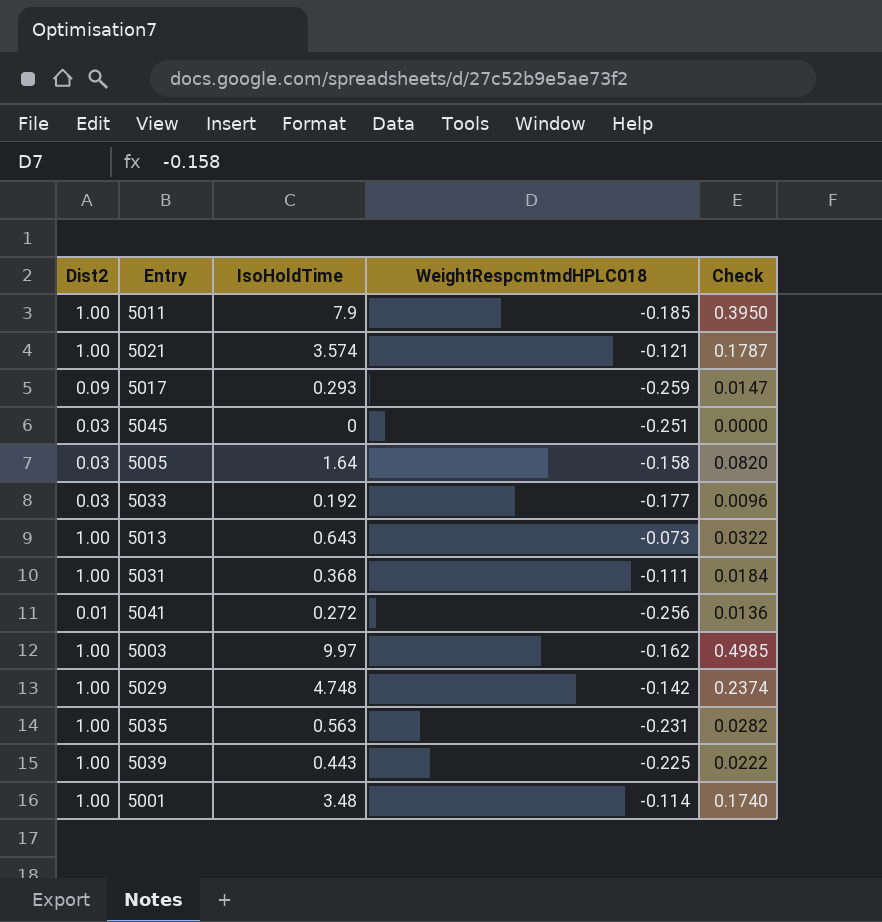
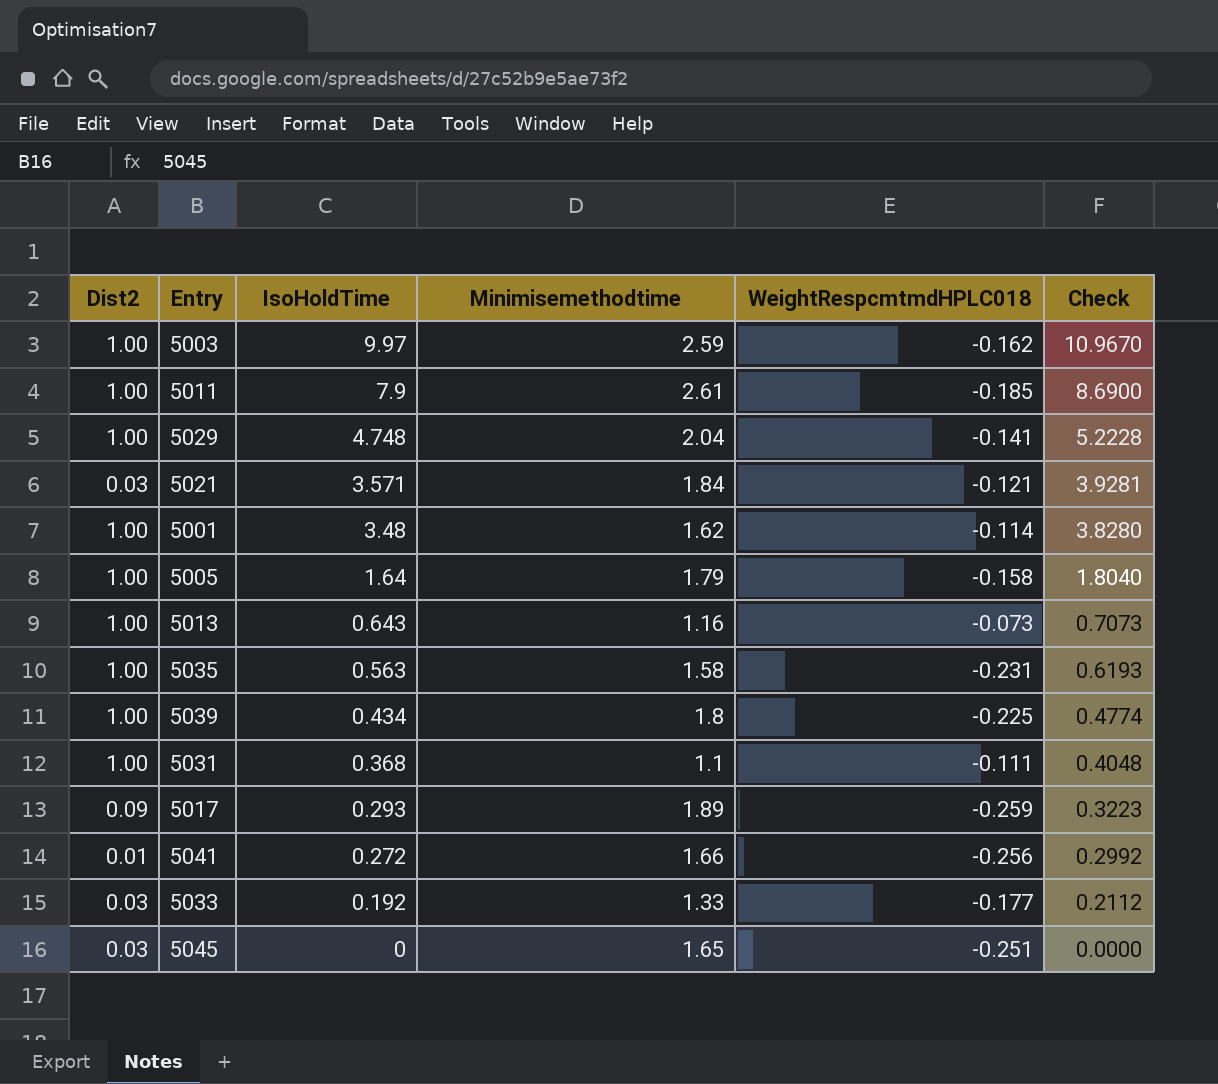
row order: none -> IsoHoldTime descending
column Minimisemethodtime | position: none -> 4
column Check | formula: [IsoHoldTime] * 0.05 -> [IsoHoldTime] * 1.1
5029 | WeightRespcmtmdHPLC018: -0.142 -> -0.141
5021 | Dist2: 1.00 -> 0.03
5021 | IsoHoldTime: 3.574 -> 3.571
5005 | Dist2: 0.03 -> 1.00
5039 | IsoHoldTime: 0.443 -> 0.434

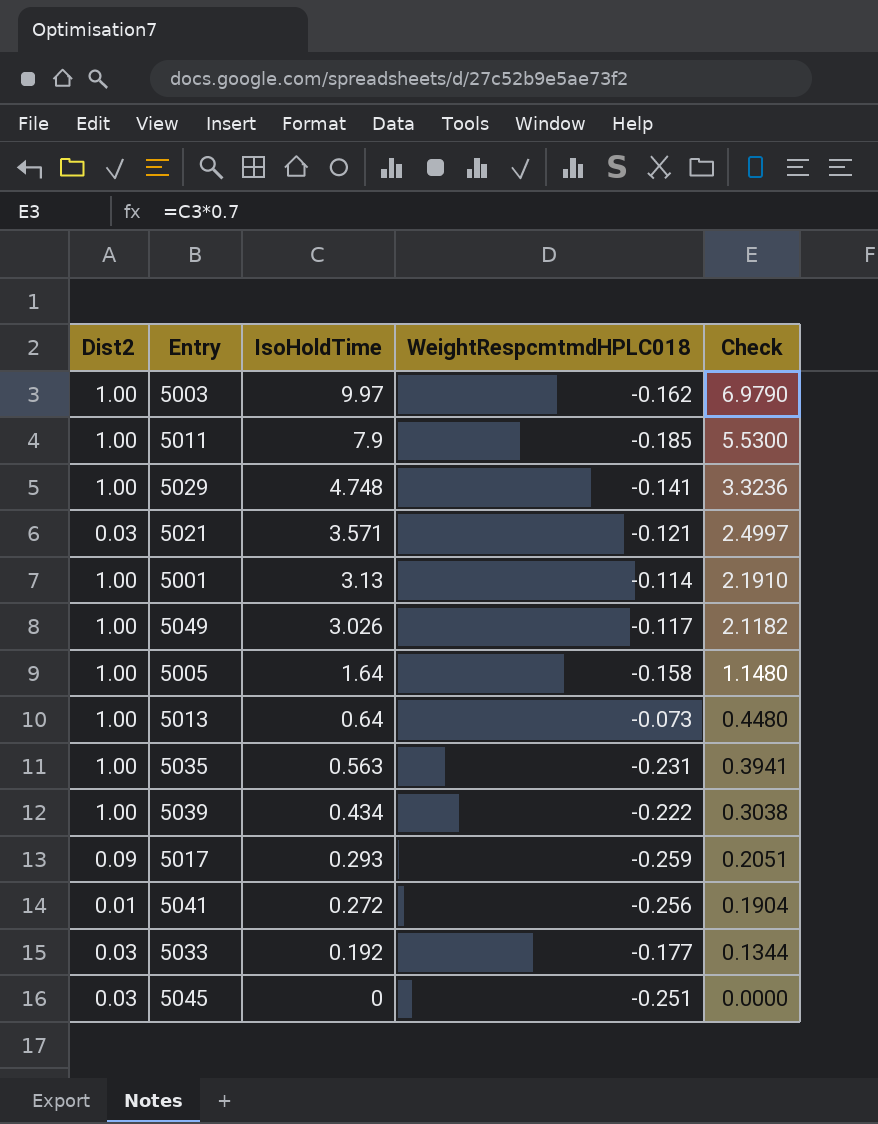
column Minimisemethodtime | position: 4 -> none
column Check | formula: [IsoHoldTime] * 1.1 -> [IsoHoldTime] * 0.7
row 5031: 1.00 | 0.368 | 1.1 | -0.111 | 0.4048 -> none
5001 | IsoHoldTime: 3.48 -> 3.13
row 5049: none -> 1.00 | 3.026 | -0.117 | 2.1182
5013 | IsoHoldTime: 0.643 -> 0.64
5039 | WeightRespcmtmdHPLC018: -0.225 -> -0.222

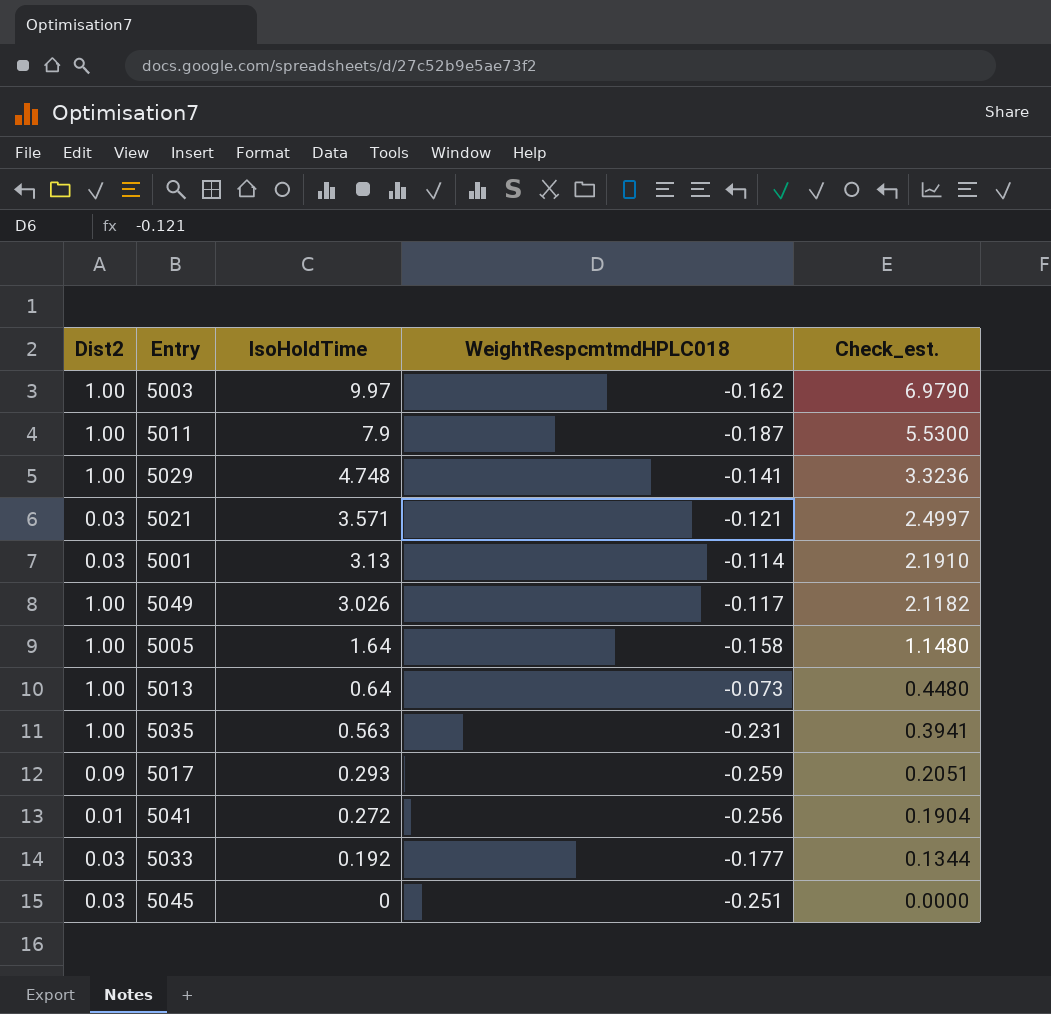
column name: Check -> Check_est.
row 5039: 1.00 | 0.434 | -0.222 | 0.3038 -> none
5011 | WeightRespcmtmdHPLC018: -0.185 -> -0.187
5001 | Dist2: 1.00 -> 0.03

